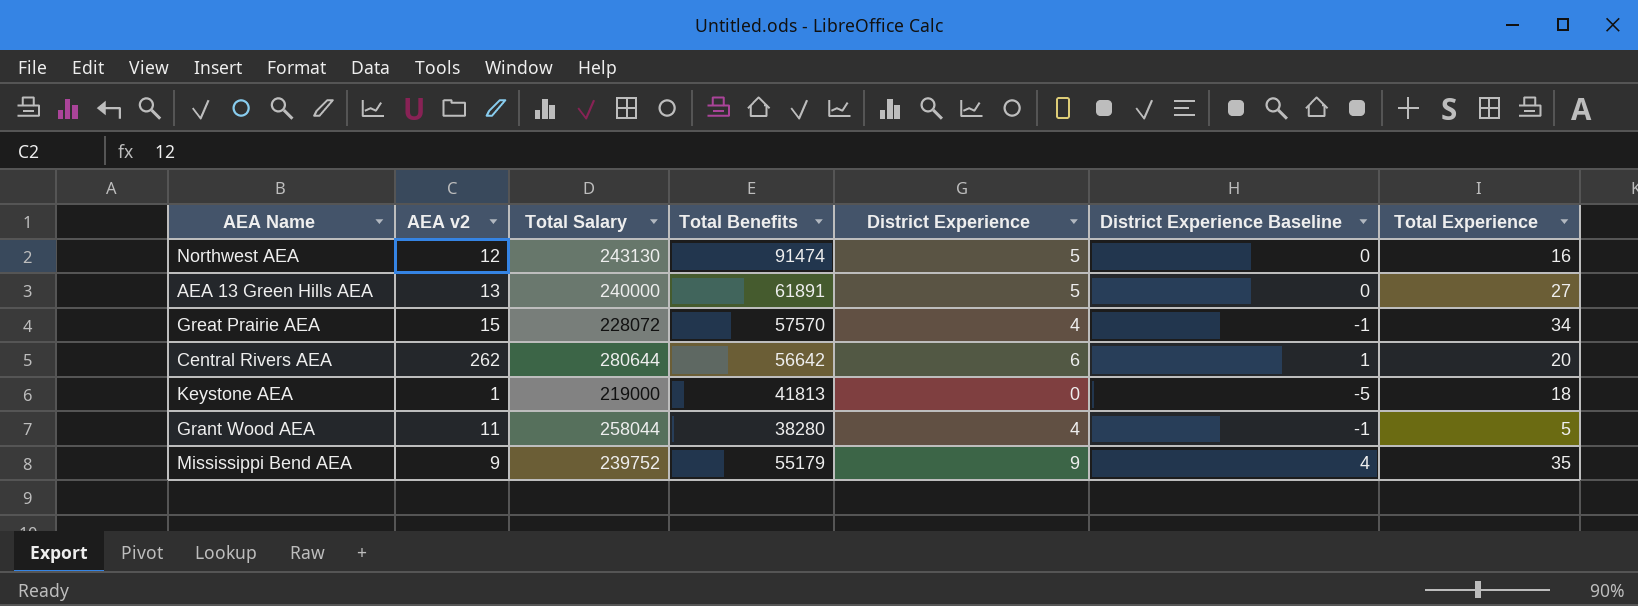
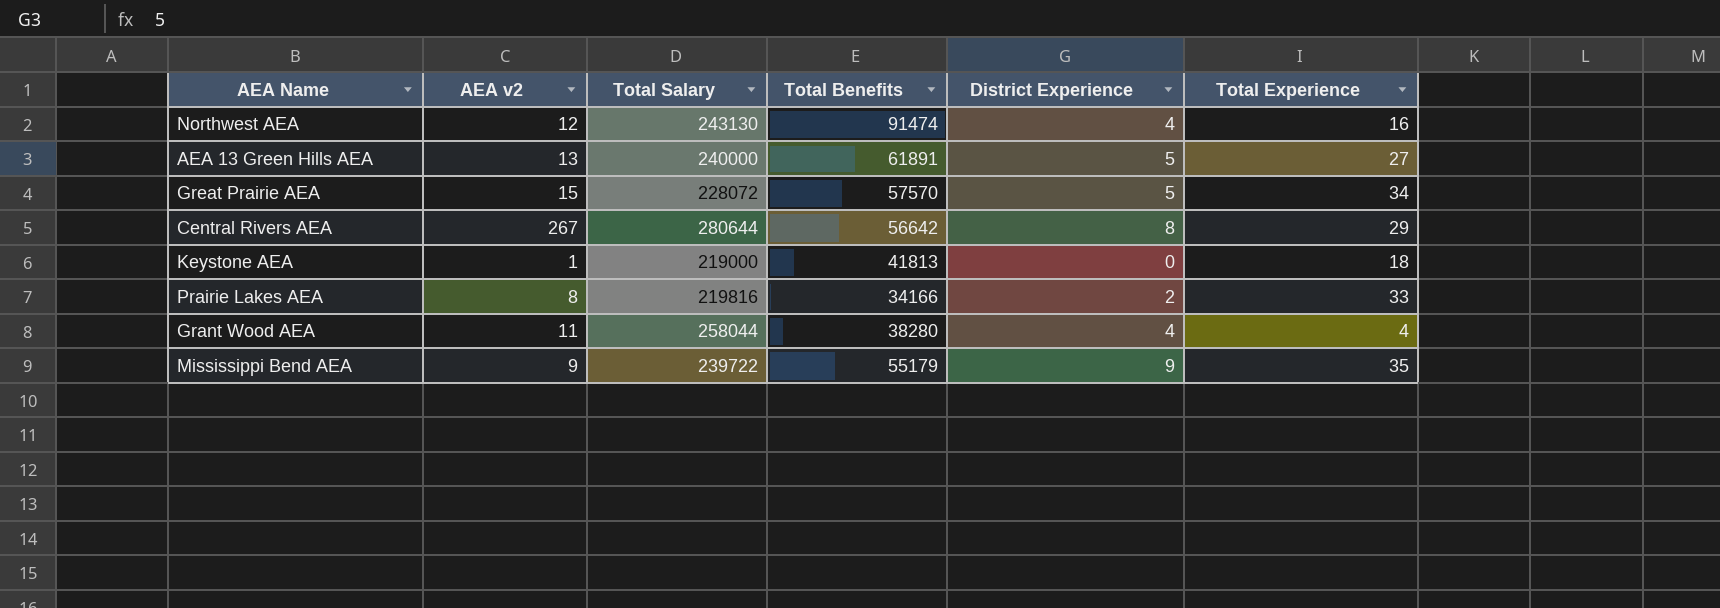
column District Experience Baseline | formula: [District Experience] - 5 -> none
Northwest AEA | District Experience: 5 -> 4
Great Prairie AEA | District Experience: 4 -> 5
Central Rivers AEA | AEA v2: 262 -> 267
Central Rivers AEA | District Experience: 6 -> 8
Central Rivers AEA | Total Experience: 20 -> 29
row Prairie Lakes AEA: none -> 8 | 219816 | 34166 | 2 | 33
Grant Wood AEA | Total Experience: 5 -> 4
Mississippi Bend AEA | Total Salary: 239752 -> 239722

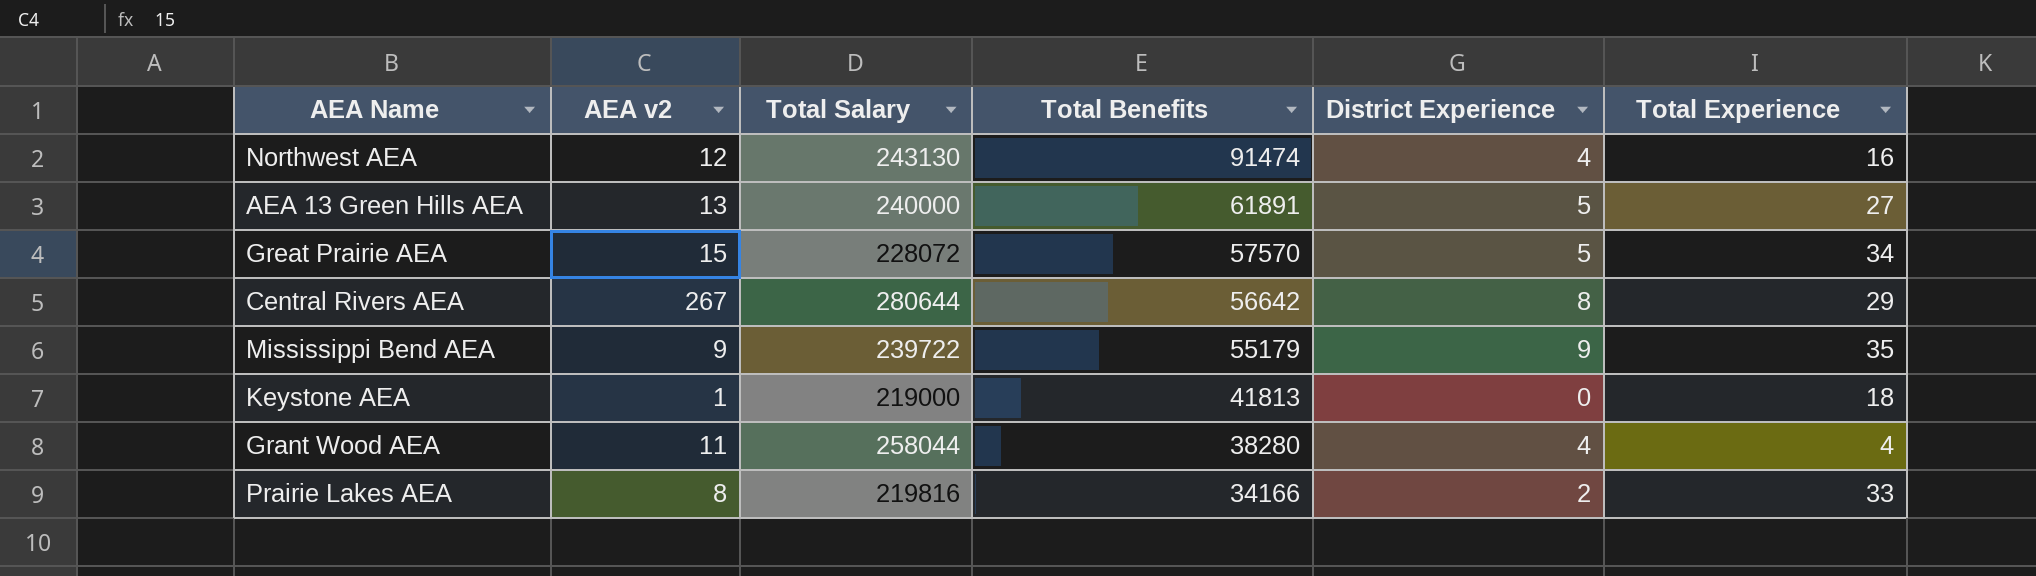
row order: none -> Total Benefits descending

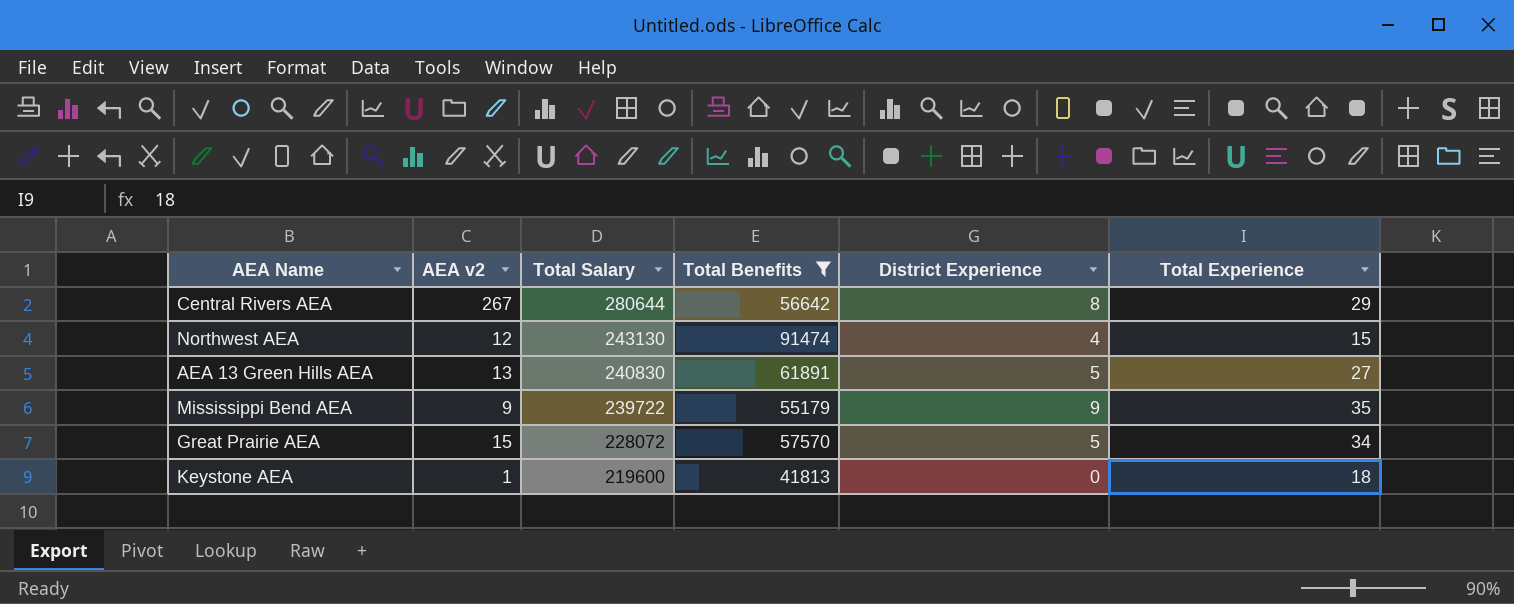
filter: none -> Total Benefits >= 41813
row order: Total Benefits descending -> Total Salary descending
Northwest AEA | Total Experience: 16 -> 15
AEA 13 Green Hills AEA | Total Salary: 240000 -> 240830
Keystone AEA | Total Salary: 219000 -> 219600

